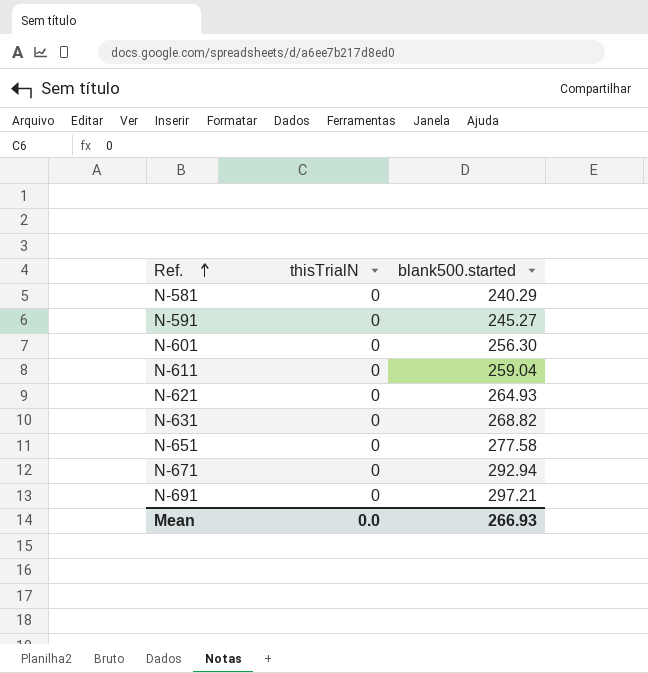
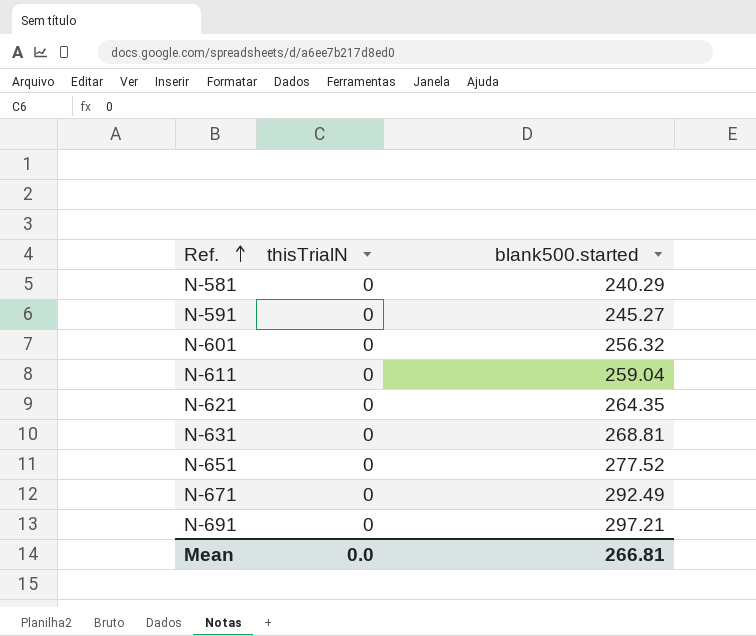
N-601 | blank500.started: 256.30 -> 256.32
N-621 | blank500.started: 264.93 -> 264.35
N-631 | blank500.started: 268.82 -> 268.81
N-651 | blank500.started: 277.58 -> 277.52
N-671 | blank500.started: 292.94 -> 292.49
Mean | blank500.started: 266.93 -> 266.81

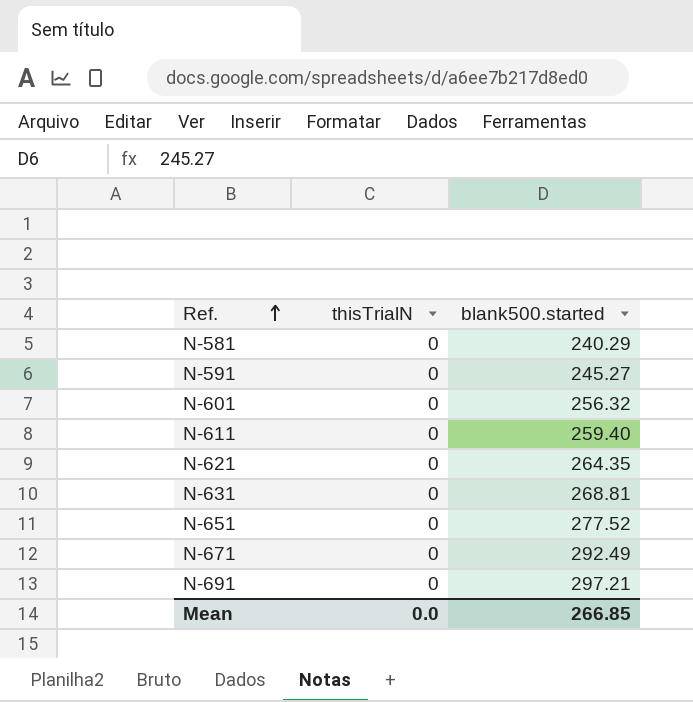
N-611 | blank500.started: 259.04 -> 259.40
Mean | blank500.started: 266.81 -> 266.85

